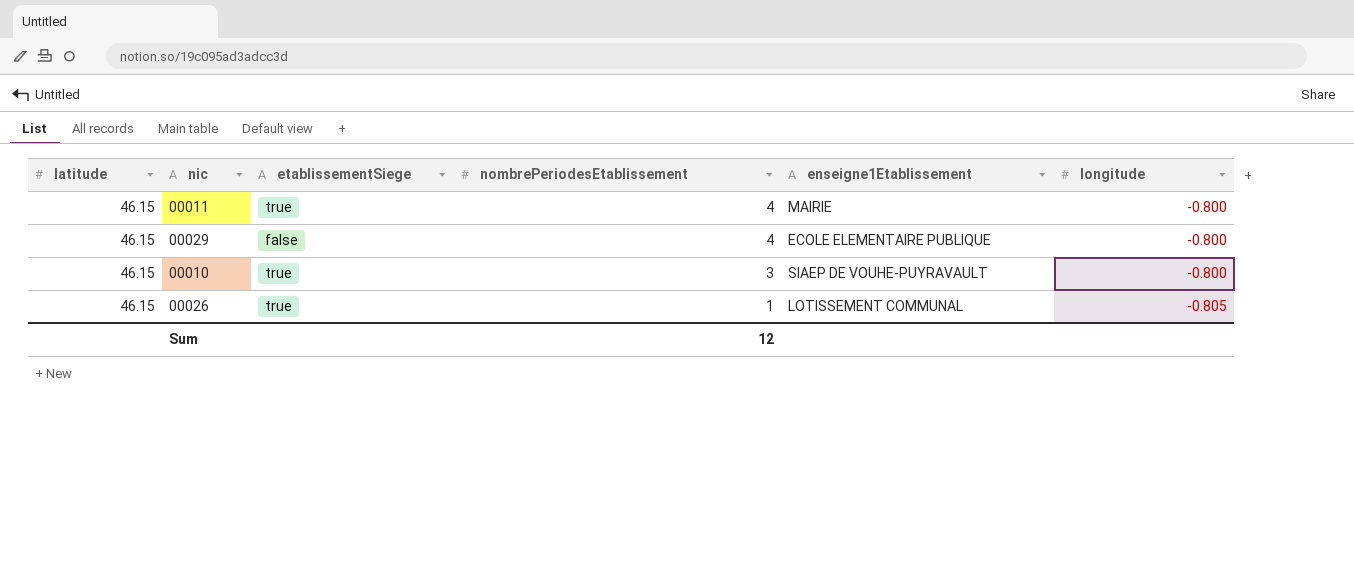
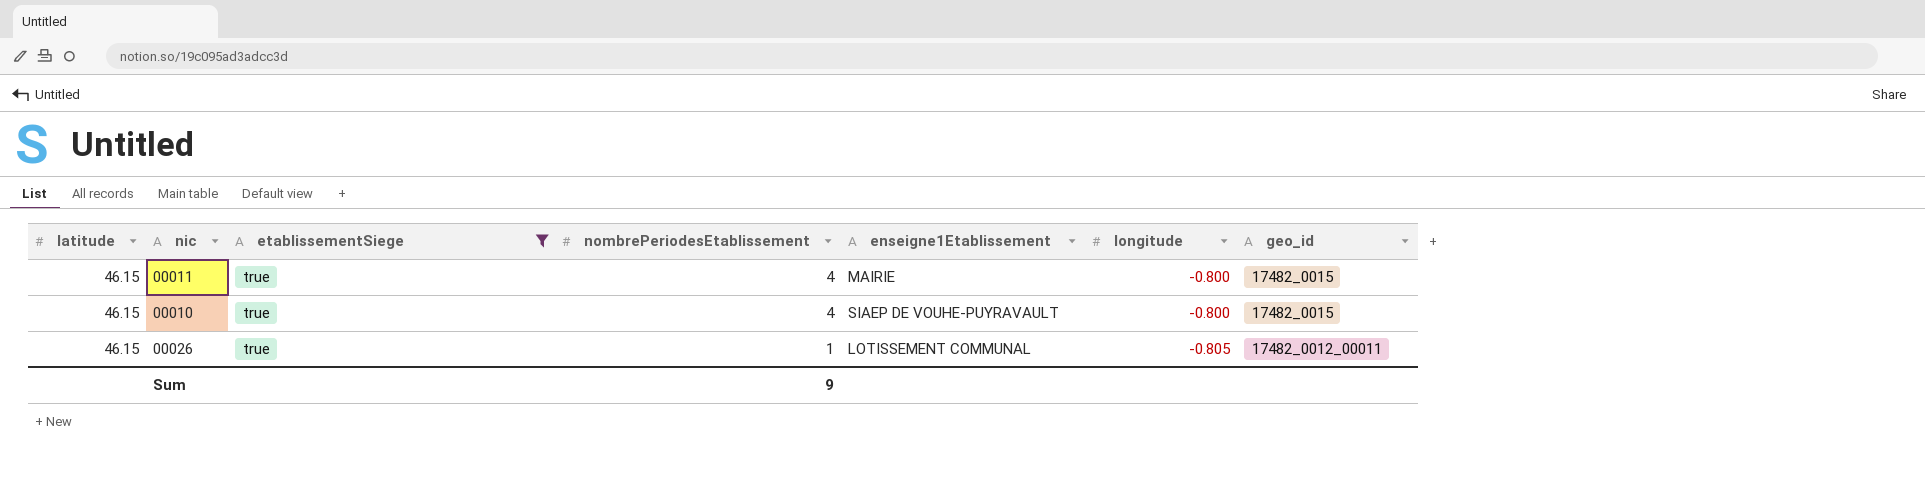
filter: none -> etablissementSiege = true
column geo_id | position: none -> 7
00010 | nombrePeriodesEtablissement: 3 -> 4
Sum | nombrePeriodesEtablissement: 12 -> 9

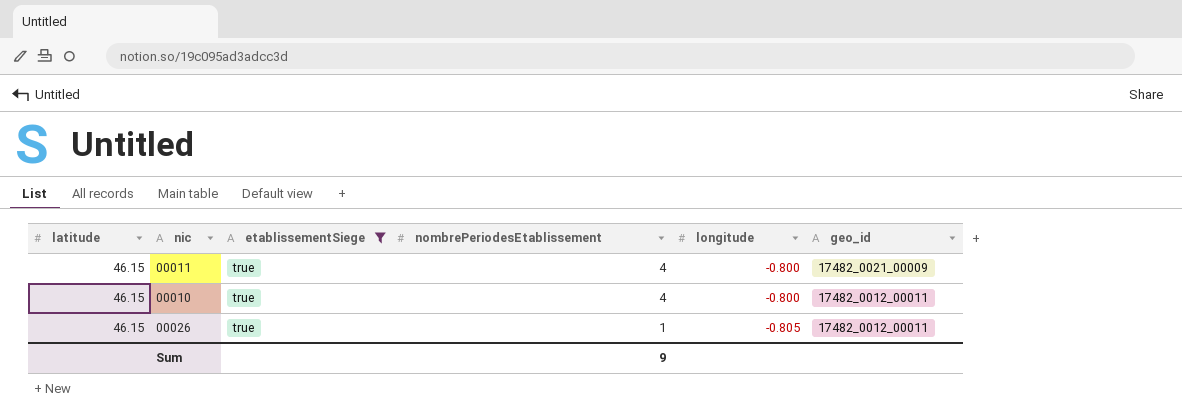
column enseigne1Etablissement | position: 5 -> none
00011 | geo_id: 17482_0015 -> 17482_0021_00009
00010 | geo_id: 17482_0015 -> 17482_0012_00011

